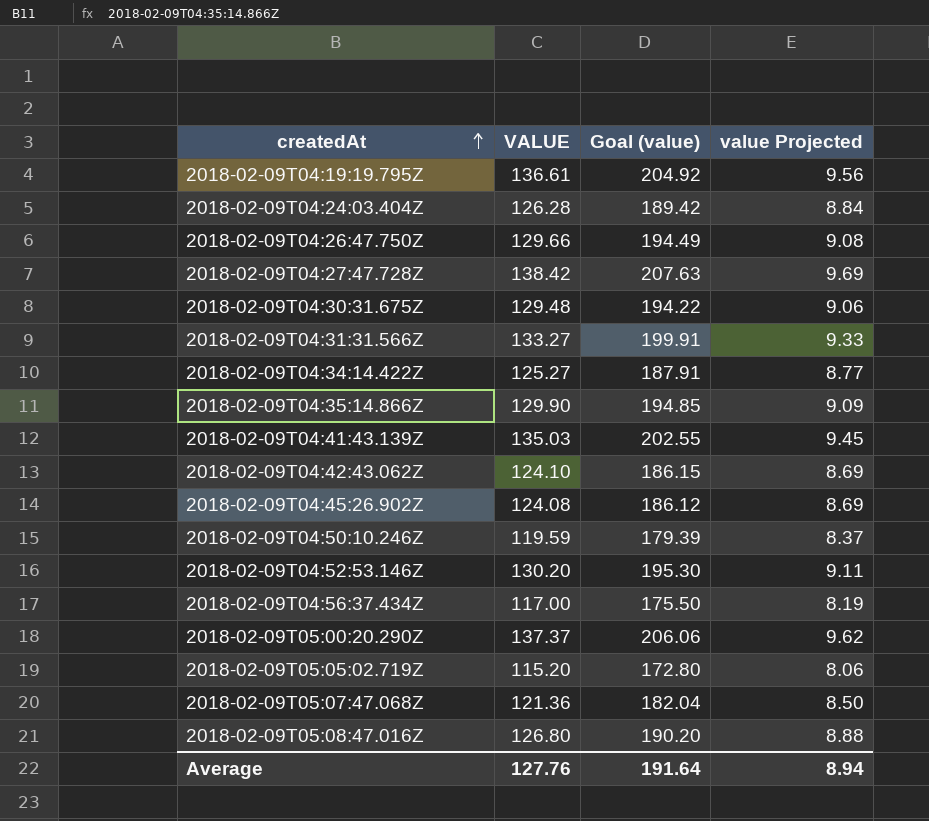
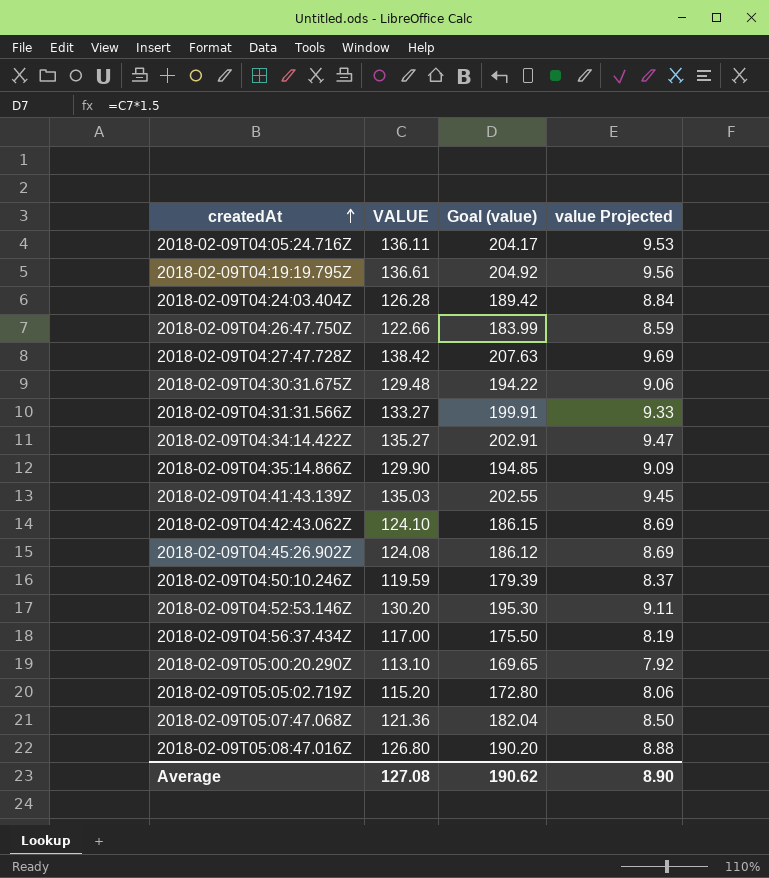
row 2018-02-09T04:05:24.716Z: none -> 136.11 | 204.17 | 9.53
2018-02-09T04:26:47.750Z | VALUE: 129.66 -> 122.66
2018-02-09T04:26:47.750Z | Goal (value): 194.49 -> 183.99
2018-02-09T04:26:47.750Z | value Projected: 9.08 -> 8.59
2018-02-09T04:34:14.422Z | VALUE: 125.27 -> 135.27
2018-02-09T04:34:14.422Z | Goal (value): 187.91 -> 202.91
2018-02-09T04:34:14.422Z | value Projected: 8.77 -> 9.47
2018-02-09T05:00:20.290Z | VALUE: 137.37 -> 113.10
2018-02-09T05:00:20.290Z | Goal (value): 206.06 -> 169.65
2018-02-09T05:00:20.290Z | value Projected: 9.62 -> 7.92
Average | VALUE: 127.76 -> 127.08
Average | Goal (value): 191.64 -> 190.62
Average | value Projected: 8.94 -> 8.90

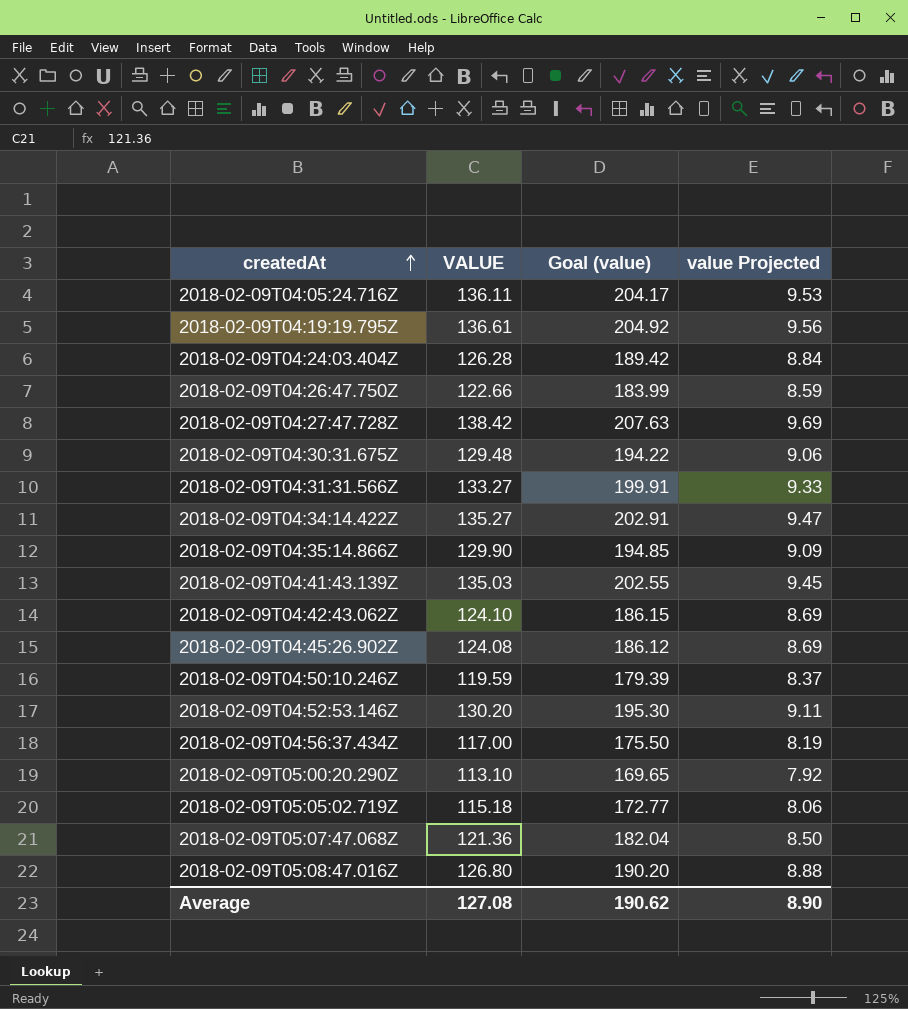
2018-02-09T05:05:02.719Z | VALUE: 115.20 -> 115.18
2018-02-09T05:05:02.719Z | Goal (value): 172.80 -> 172.77

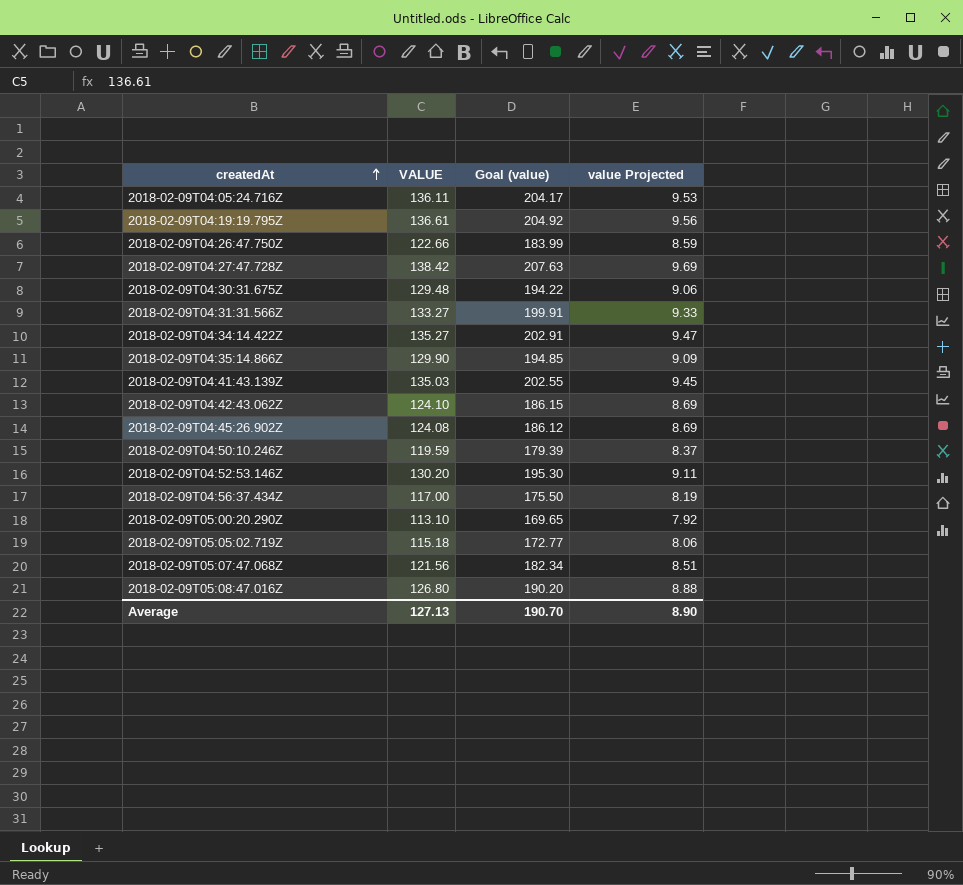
row 2018-02-09T04:24:03.404Z: 126.28 | 189.42 | 8.84 -> none
2018-02-09T05:07:47.068Z | VALUE: 121.36 -> 121.56
2018-02-09T05:07:47.068Z | Goal (value): 182.04 -> 182.34
2018-02-09T05:07:47.068Z | value Projected: 8.50 -> 8.51
Average | VALUE: 127.08 -> 127.13
Average | Goal (value): 190.62 -> 190.70

